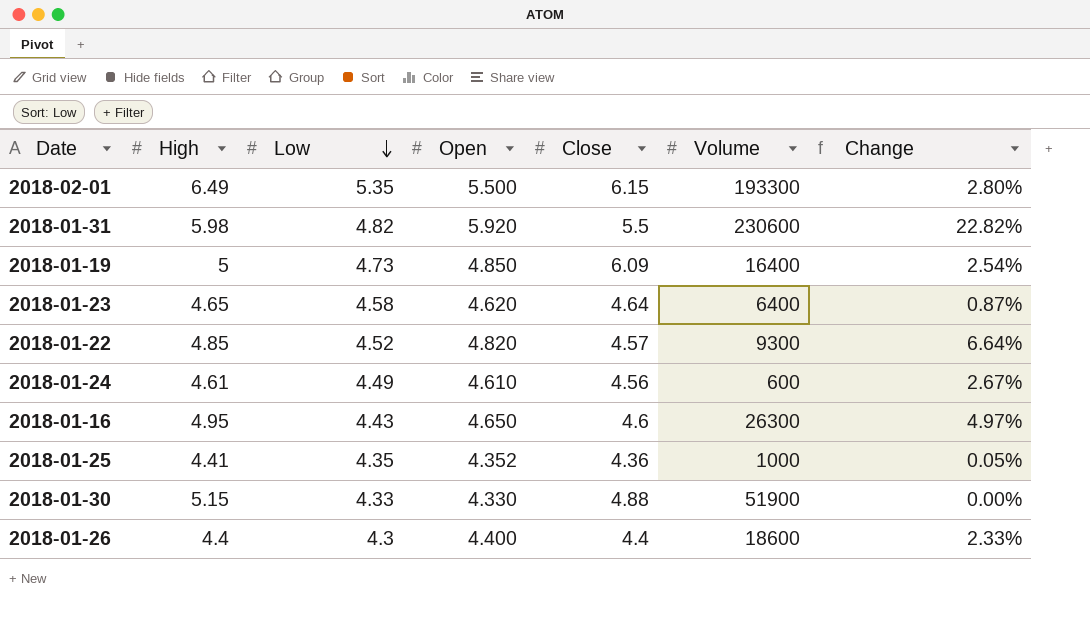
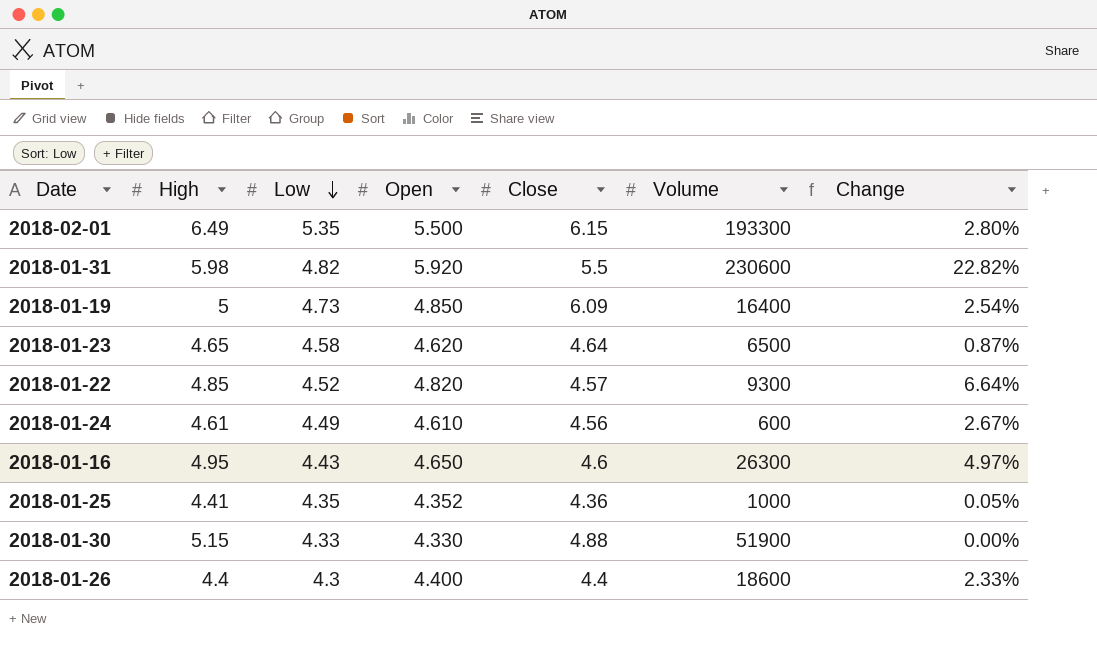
2018-01-23 | Volume: 6400 -> 6500

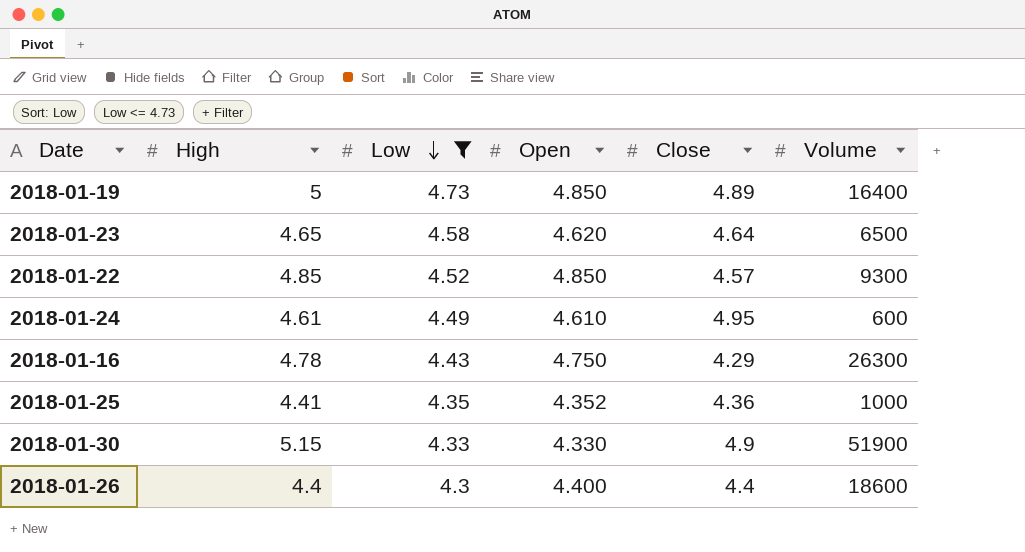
filter: none -> Low <= 4.73
column Change | formula: ([Open] - [Low]) / [Low] -> none
2018-01-19 | Close: 6.09 -> 4.89
2018-01-22 | Open: 4.820 -> 4.850
2018-01-24 | Close: 4.56 -> 4.95
2018-01-16 | High: 4.95 -> 4.78
2018-01-16 | Open: 4.650 -> 4.750
2018-01-16 | Close: 4.6 -> 4.29
2018-01-30 | Close: 4.88 -> 4.9

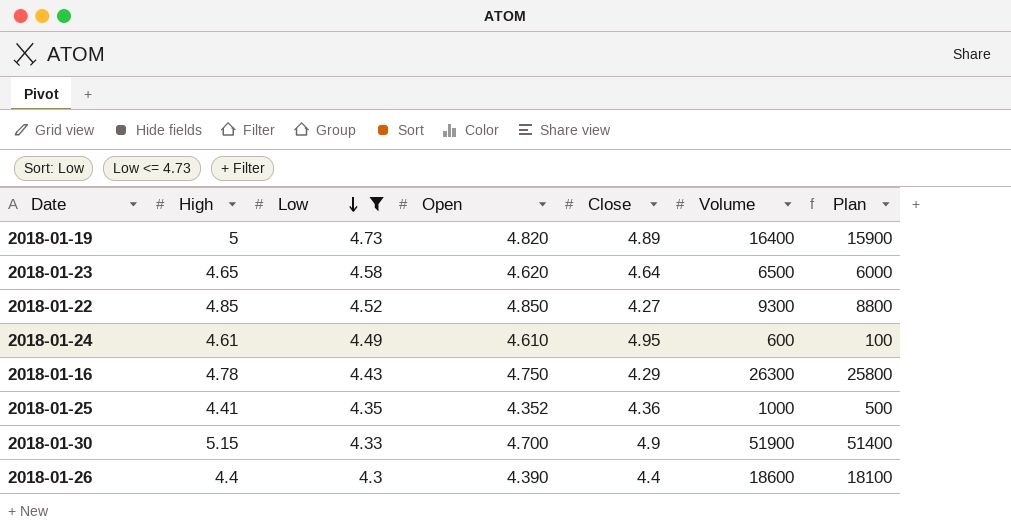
column Plan | formula: none -> [Volume] - 500
2018-01-19 | Open: 4.850 -> 4.820
2018-01-22 | Close: 4.57 -> 4.27
2018-01-30 | Open: 4.330 -> 4.700
2018-01-26 | Open: 4.400 -> 4.390

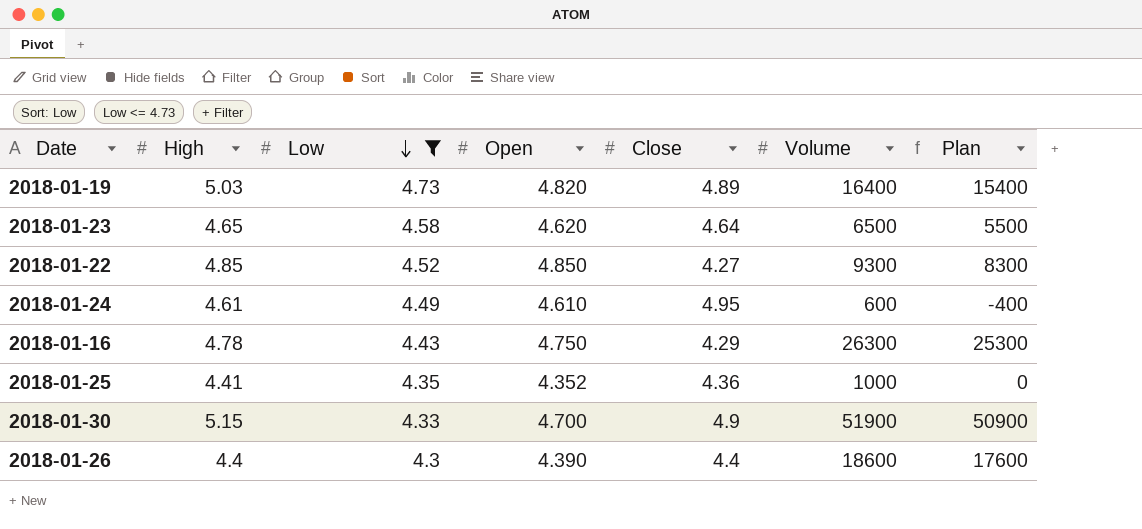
column Plan | formula: [Volume] - 500 -> [Volume] - 1000
2018-01-19 | High: 5 -> 5.03

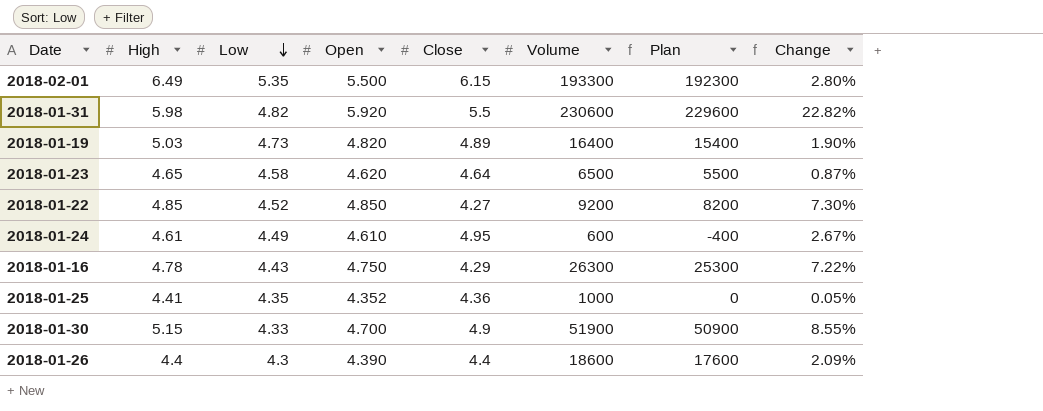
filter: Low <= 4.73 -> none
column Change | formula: none -> ([Open] - [Low]) / [Low]
2018-01-22 | Volume: 9300 -> 9200
2018-01-22 | Plan: 8300 -> 8200

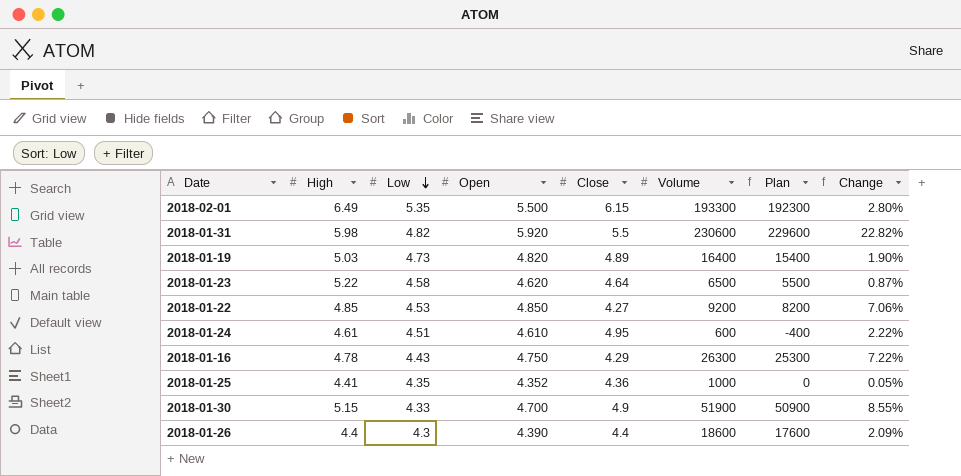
2018-01-23 | High: 4.65 -> 5.22
2018-01-22 | Low: 4.52 -> 4.53
2018-01-22 | Change: 7.30% -> 7.06%
2018-01-24 | Low: 4.49 -> 4.51
2018-01-24 | Change: 2.67% -> 2.22%

